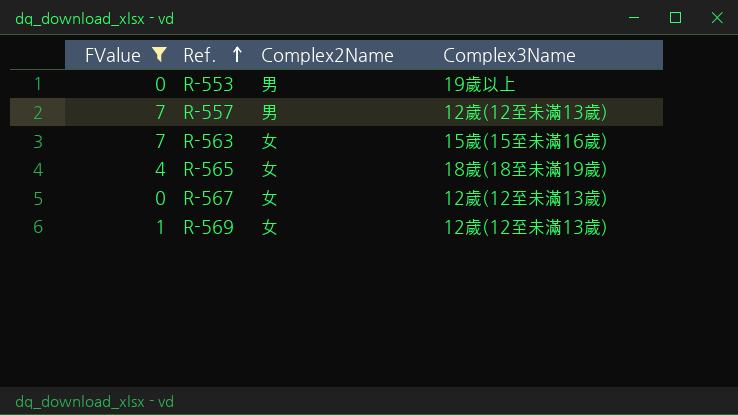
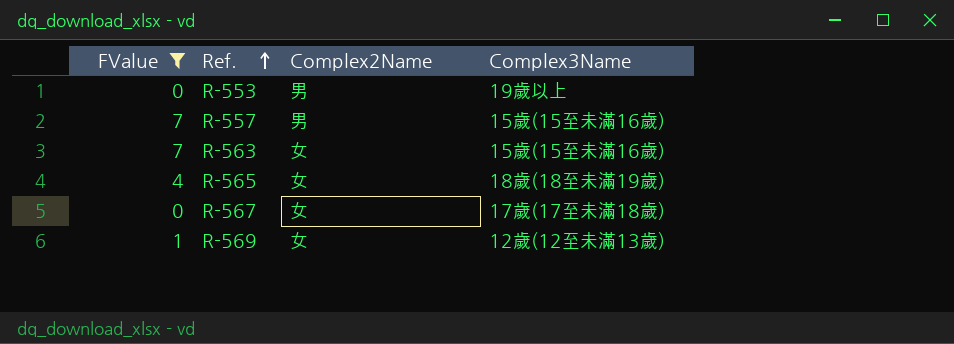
R-557 | Complex3Name: 12歲(12至未滿13歲) -> 15歲(15至未滿16歲)
R-567 | Complex3Name: 12歲(12至未滿13歲) -> 17歲(17至未滿18歲)

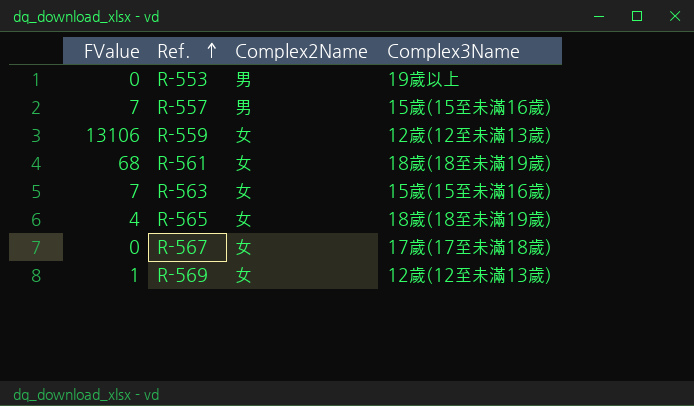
filter: FValue <= 7 -> none

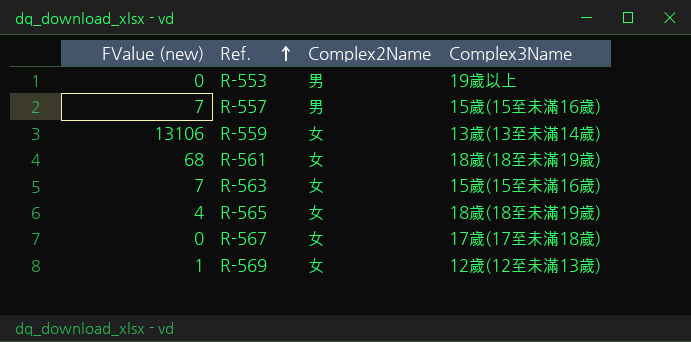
column name: FValue -> FValue (new)
R-559 | Complex3Name: 12歲(12至未滿13歲) -> 13歲(13至未滿14歲)

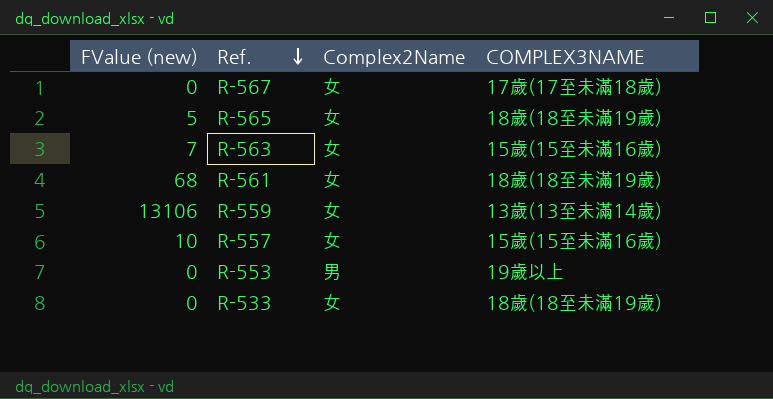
row order: Ref. ascending -> Ref. descending
column name: Complex3Name -> COMPLEX3NAME
row R-569: 1 | 女 | 12歲(12至未滿13歲) -> none
R-565 | FValue (new): 4 -> 5
R-557 | FValue (new): 7 -> 10
R-557 | Complex2Name: 男 -> 女
row R-533: none -> 0 | 女 | 18歲(18至未滿19歲)

